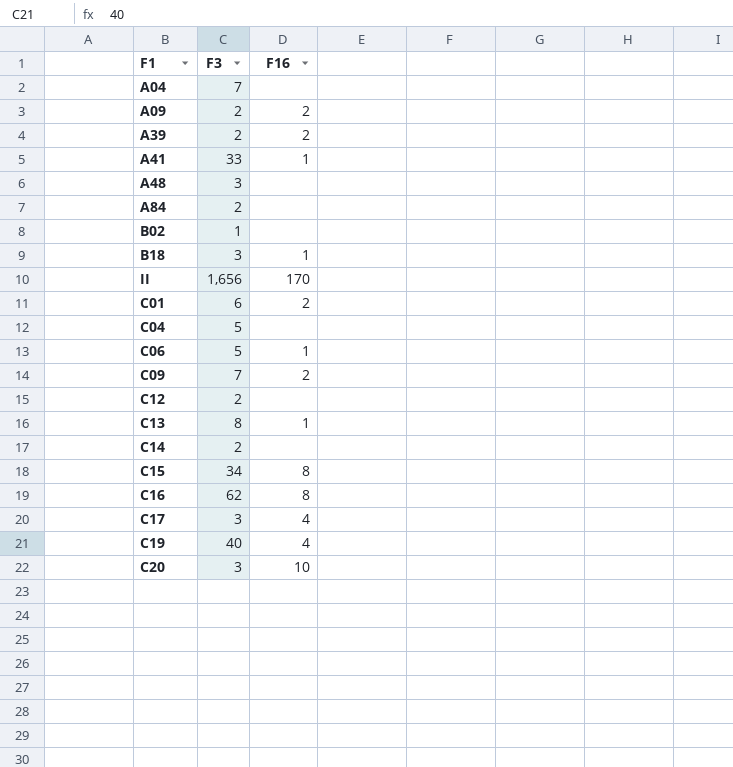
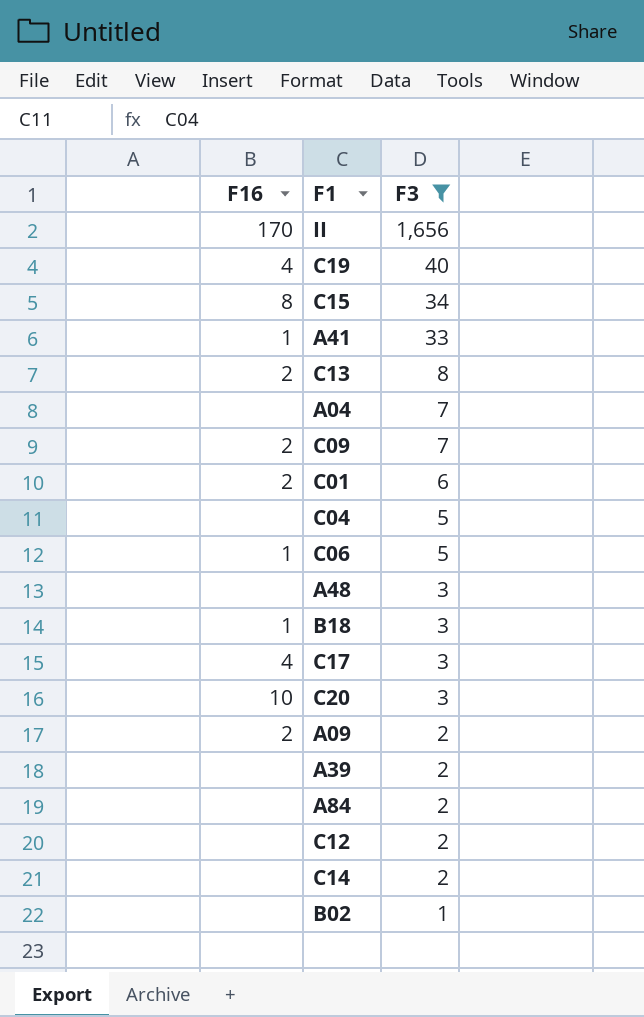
filter: none -> F3 != 62
row order: none -> F3 descending
column F16 | position: 3 -> 1
C13 | F16: 1 -> 2
A39 | F16: 2 -> none

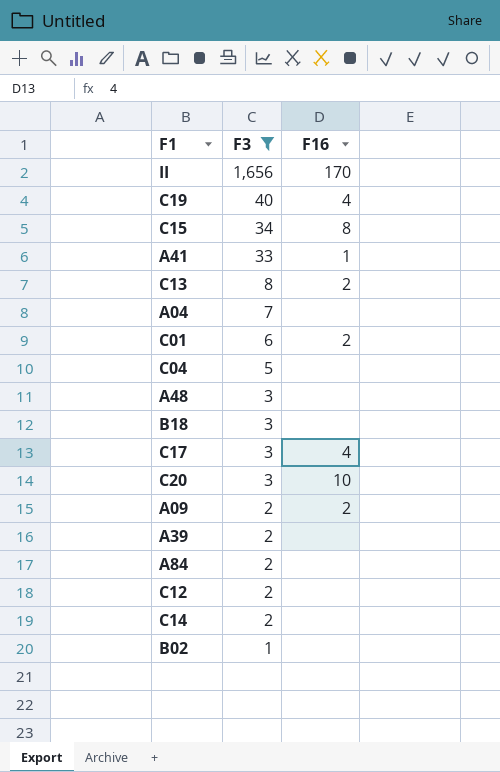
column F16 | position: 1 -> 3
row C09: 2 | 7 -> none
row C06: 1 | 5 -> none
B18 | F16: 1 -> none

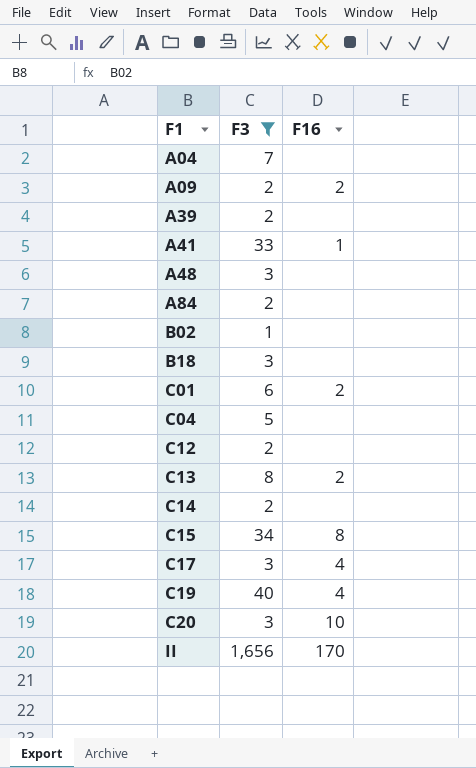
row order: F3 descending -> F1 ascending

